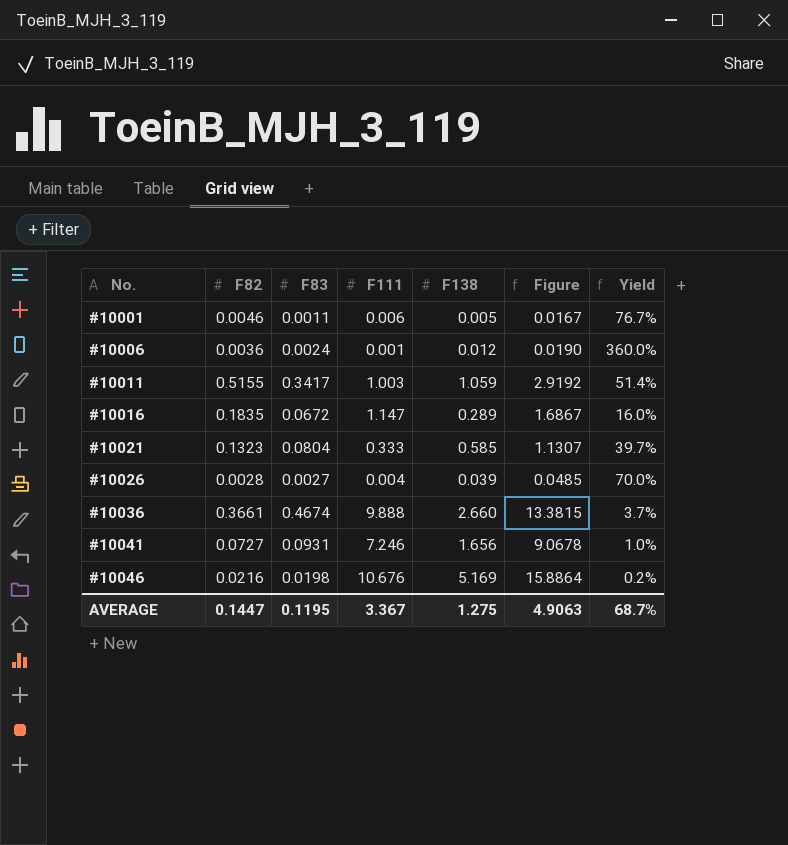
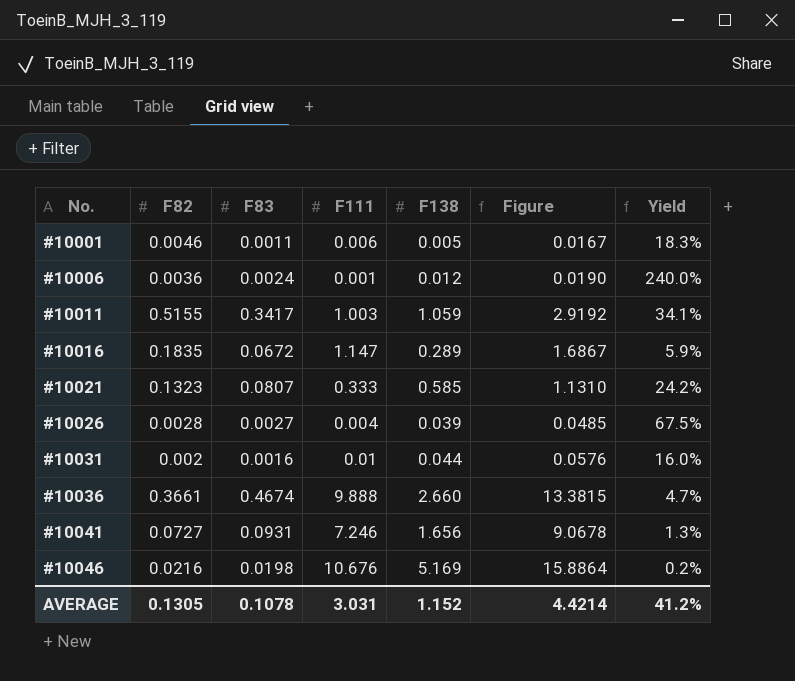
column Yield | formula: [F82] / [F111] -> [F83] / [F111]
#10021 | F83: 0.0804 -> 0.0807
#10021 | Figure: 1.1307 -> 1.1310
row #10031: none -> 0.002 | 0.0016 | 0.01 | 0.044 | 0.0576 | 16.0%
AVERAGE | F82: 0.1447 -> 0.1305
AVERAGE | F83: 0.1195 -> 0.1078
AVERAGE | F111: 3.367 -> 3.031
AVERAGE | F138: 1.275 -> 1.152
AVERAGE | Figure: 4.9063 -> 4.4214
AVERAGE | Yield: 68.7% -> 41.2%

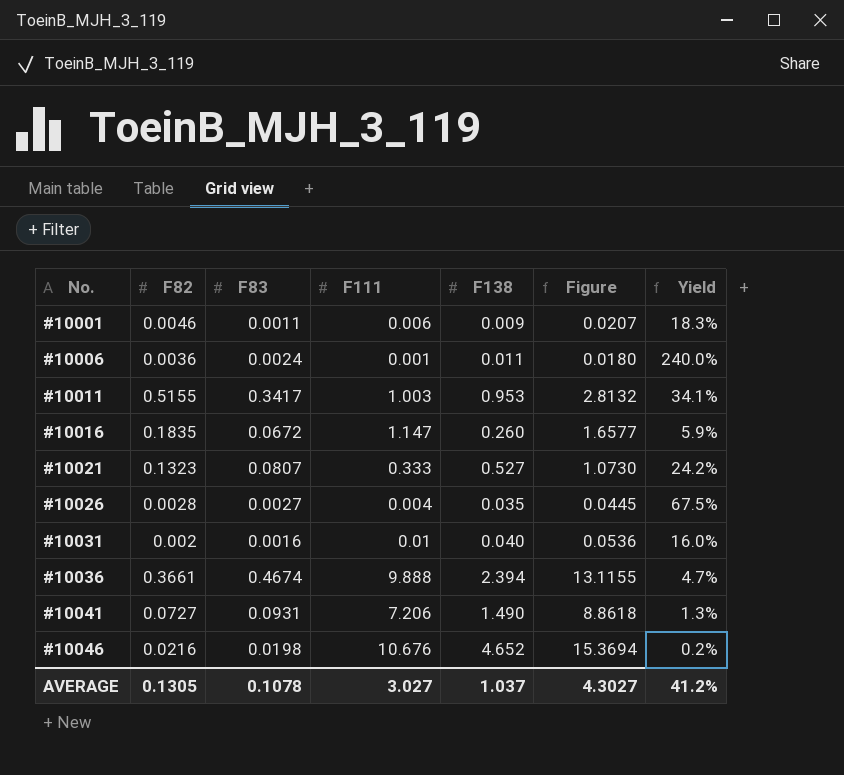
#10001 | F138: 0.005 -> 0.009
#10001 | Figure: 0.0167 -> 0.0207
#10006 | F138: 0.012 -> 0.011
#10006 | Figure: 0.0190 -> 0.0180
#10011 | F138: 1.059 -> 0.953
#10011 | Figure: 2.9192 -> 2.8132
#10016 | F138: 0.289 -> 0.260
#10016 | Figure: 1.6867 -> 1.6577
#10021 | F138: 0.585 -> 0.527
#10021 | Figure: 1.1310 -> 1.0730
#10026 | F138: 0.039 -> 0.035
#10026 | Figure: 0.0485 -> 0.0445
#10031 | F138: 0.044 -> 0.040
#10031 | Figure: 0.0576 -> 0.0536
#10036 | F138: 2.660 -> 2.394
#10036 | Figure: 13.3815 -> 13.1155
#10041 | F111: 7.246 -> 7.206
#10041 | F138: 1.656 -> 1.490
#10041 | Figure: 9.0678 -> 8.8618
#10046 | F138: 5.169 -> 4.652
#10046 | Figure: 15.8864 -> 15.3694
AVERAGE | F111: 3.031 -> 3.027
AVERAGE | F138: 1.152 -> 1.037
AVERAGE | Figure: 4.4214 -> 4.3027

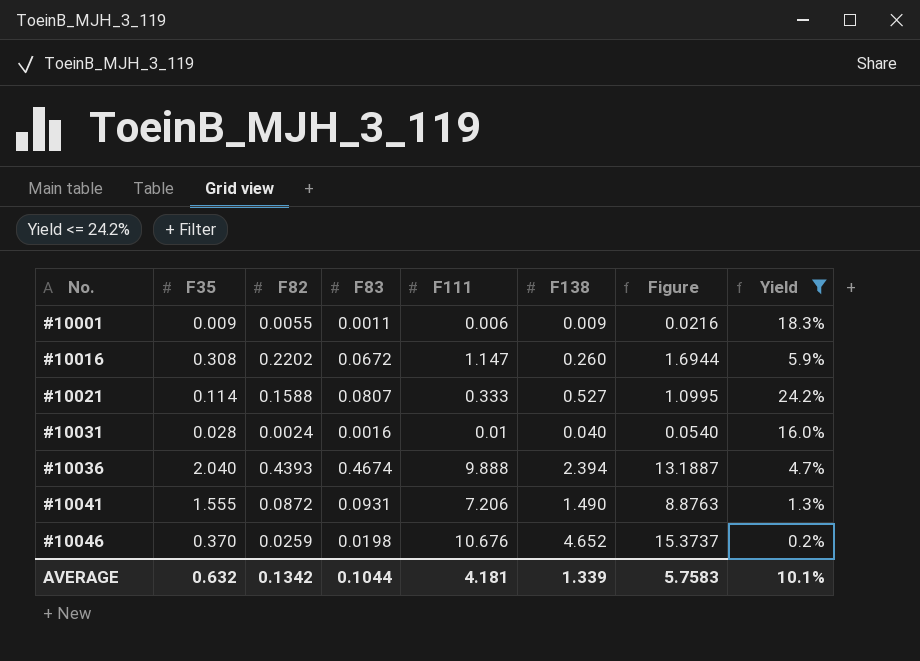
filter: none -> Yield <= 24.2%
column F35 | position: none -> 2
#10001 | F82: 0.0046 -> 0.0055
#10001 | Figure: 0.0207 -> 0.0216
#10016 | F82: 0.1835 -> 0.2202
#10016 | Figure: 1.6577 -> 1.6944
#10021 | F82: 0.1323 -> 0.1588
#10021 | Figure: 1.0730 -> 1.0995
#10031 | F82: 0.002 -> 0.0024
#10031 | Figure: 0.0536 -> 0.0540
#10036 | F82: 0.3661 -> 0.4393
#10036 | Figure: 13.1155 -> 13.1887
#10041 | F82: 0.0727 -> 0.0872
#10041 | Figure: 8.8618 -> 8.8763
#10046 | F82: 0.0216 -> 0.0259
#10046 | Figure: 15.3694 -> 15.3737
AVERAGE | F82: 0.1305 -> 0.1342
AVERAGE | F83: 0.1078 -> 0.1044
AVERAGE | F111: 3.027 -> 4.181
AVERAGE | F138: 1.037 -> 1.339
AVERAGE | Figure: 4.3027 -> 5.7583
AVERAGE | Yield: 41.2% -> 10.1%

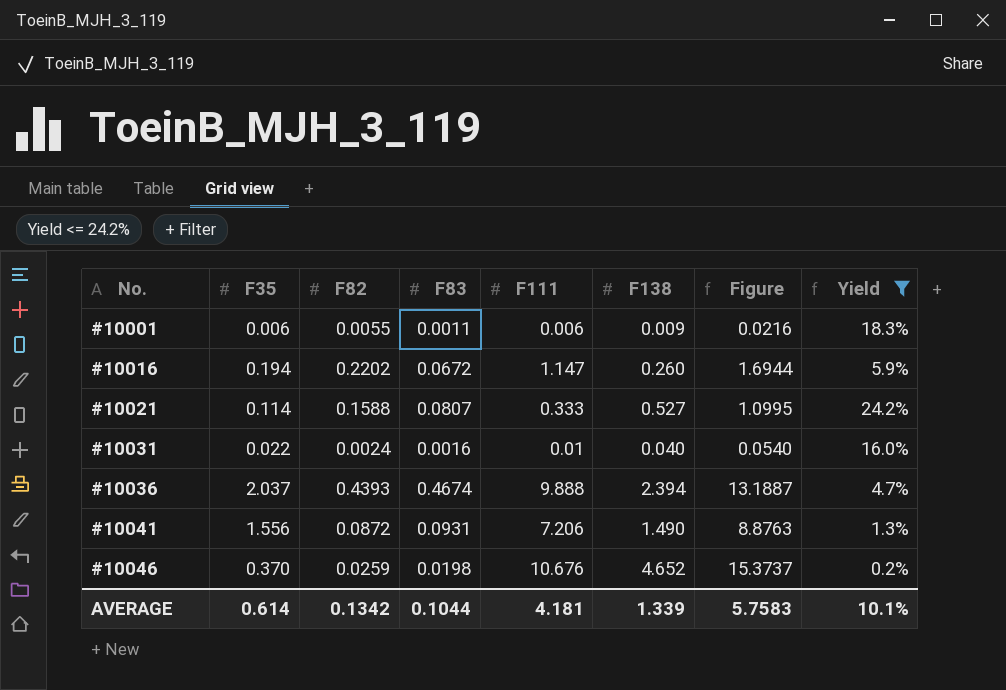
#10001 | F35: 0.009 -> 0.006
#10016 | F35: 0.308 -> 0.194
#10031 | F35: 0.028 -> 0.022
#10036 | F35: 2.040 -> 2.037
#10041 | F35: 1.555 -> 1.556
AVERAGE | F35: 0.632 -> 0.614

